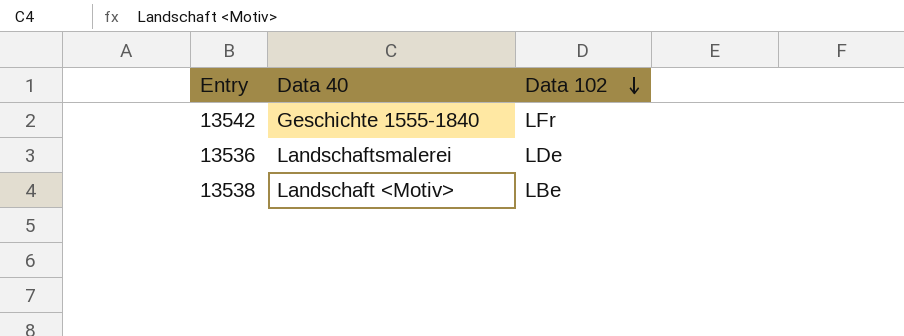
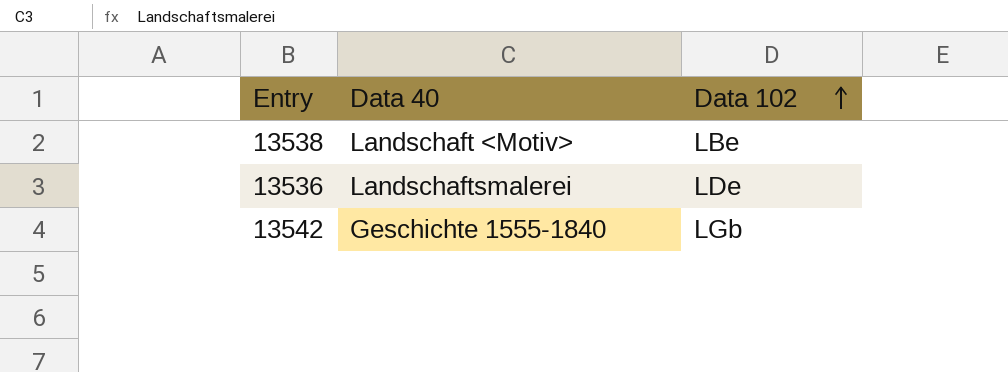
row order: Data 102 descending -> Data 102 ascending
13542 | Data 102: LFr -> LGb

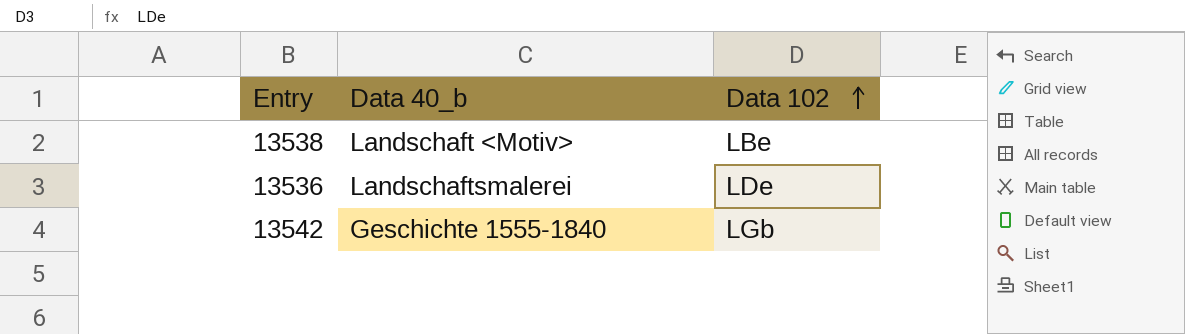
column name: Data 40 -> Data 40_b

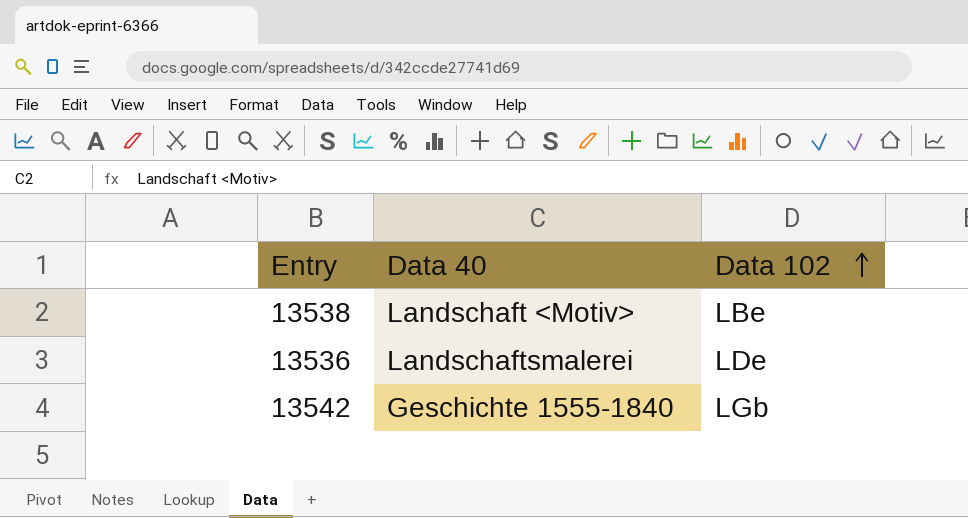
column name: Data 40_b -> Data 40

